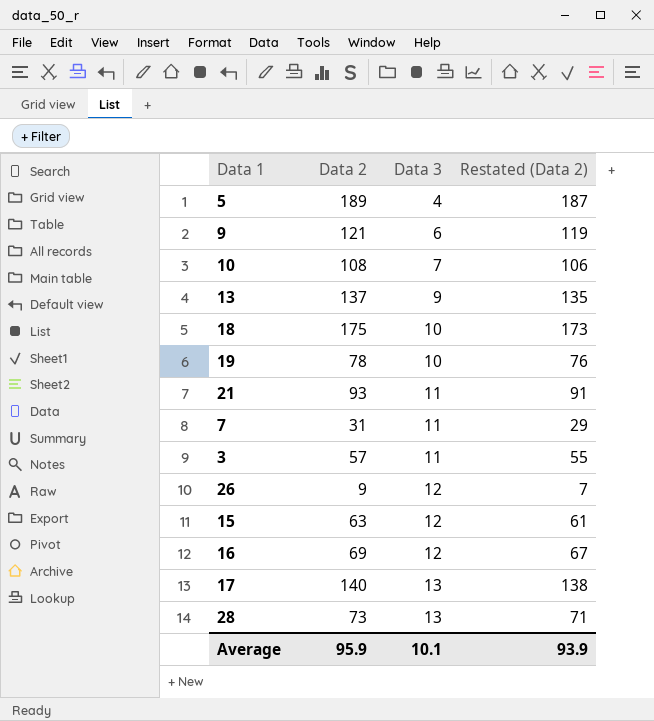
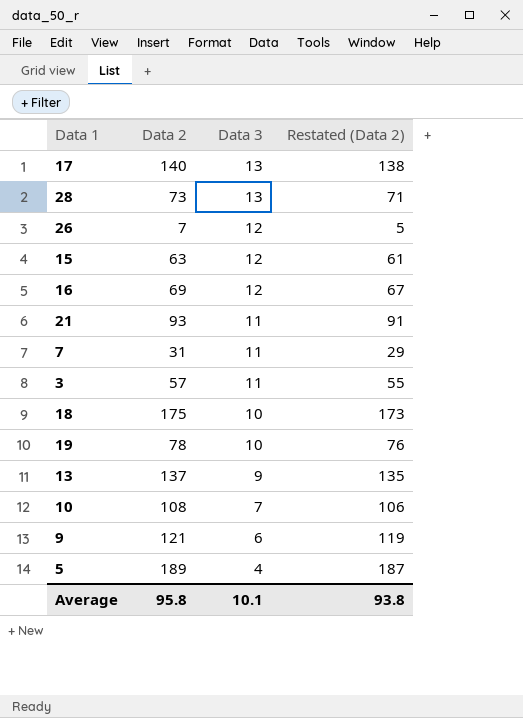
row order: Data 3 ascending -> Data 3 descending
26 | Data 2: 9 -> 7
26 | Restated (Data 2): 7 -> 5
Average | Data 2: 95.9 -> 95.8
Average | Restated (Data 2): 93.9 -> 93.8

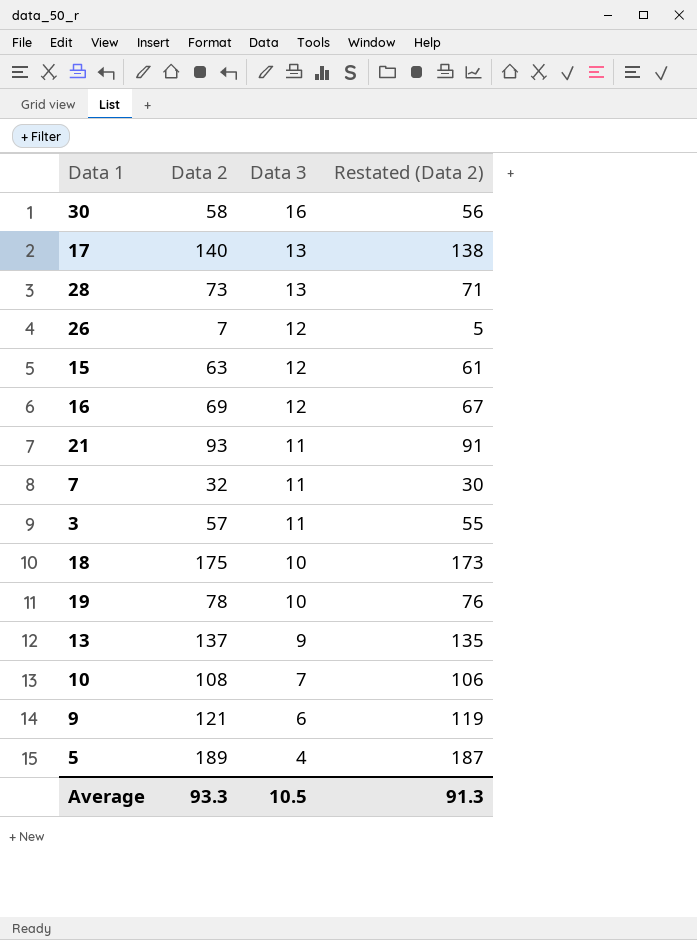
row 30: none -> 58 | 16 | 56
7 | Data 2: 31 -> 32
7 | Restated (Data 2): 29 -> 30
Average | Data 2: 95.8 -> 93.3
Average | Data 3: 10.1 -> 10.5
Average | Restated (Data 2): 93.8 -> 91.3

